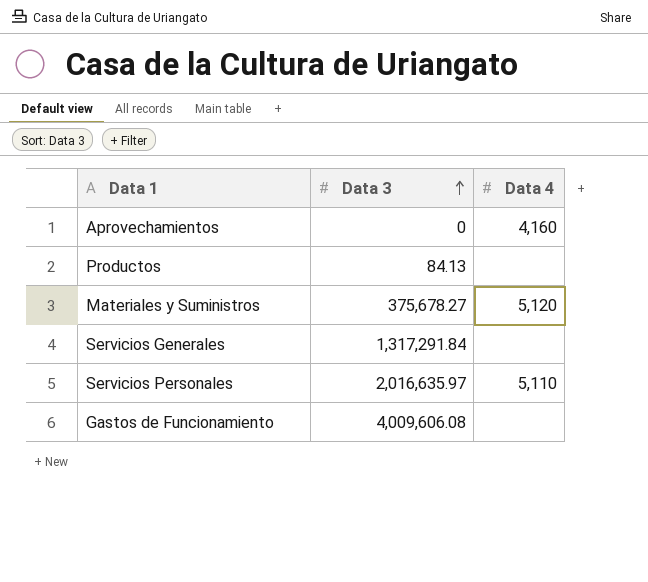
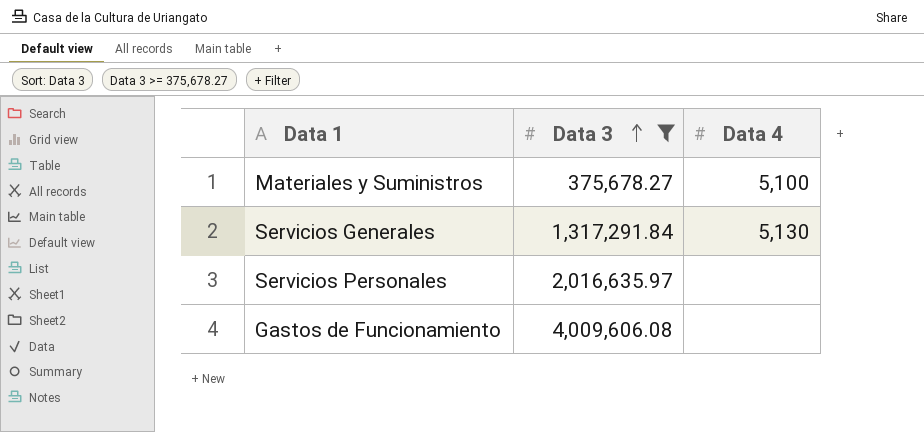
filter: none -> Data 3 >= 375,678.27
Materiales y Suministros | Data 4: 5,120 -> 5,100
Servicios Generales | Data 4: none -> 5,130
Servicios Personales | Data 4: 5,110 -> none

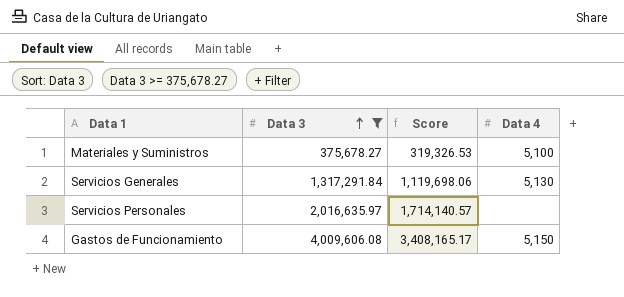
column Score | formula: none -> [Data 3] * 0.85
Gastos de Funcionamiento | Data 4: none -> 5,150

